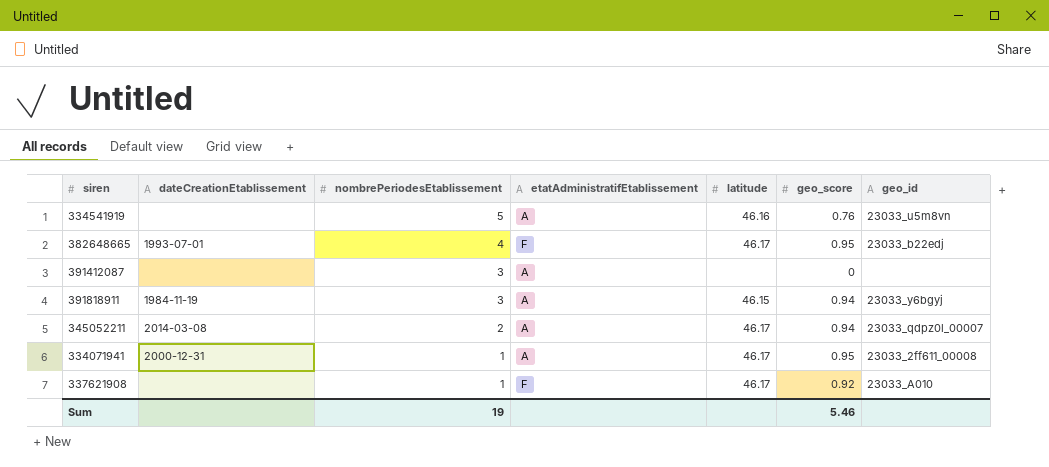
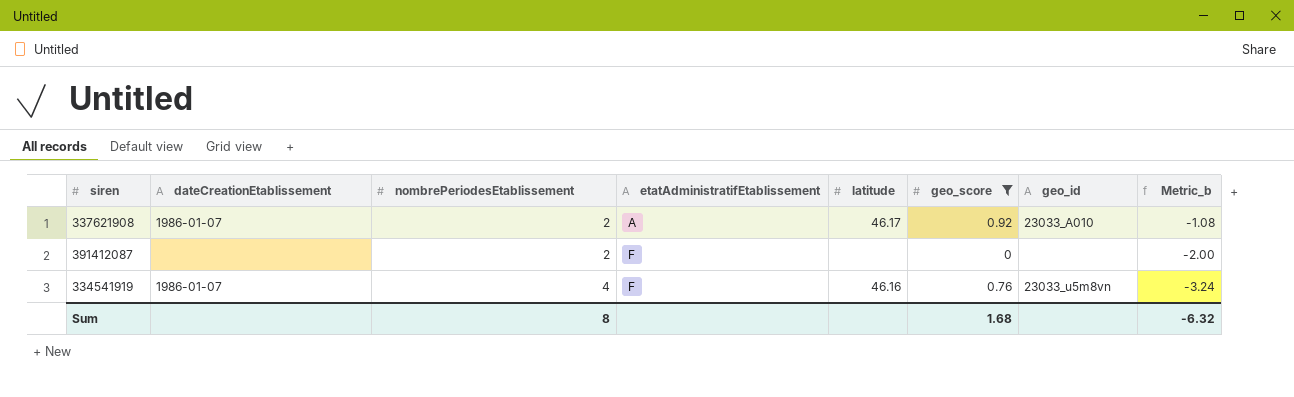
filter: none -> geo_score <= 0.92
row order: nombrePeriodesEtablissement descending -> nombrePeriodesEtablissement ascending
column Metric_b | formula: none -> [geo_score] - [nombrePeriodesEtablissement]
337621908 | dateCreationEtablissement: none -> 1986-01-07
337621908 | nombrePeriodesEtablissement: 1 -> 2
337621908 | etatAdministratifEtablissement: F -> A
391412087 | nombrePeriodesEtablissement: 3 -> 2
391412087 | etatAdministratifEtablissement: A -> F
334541919 | dateCreationEtablissement: none -> 1986-01-07
334541919 | nombrePeriodesEtablissement: 5 -> 4
334541919 | etatAdministratifEtablissement: A -> F
Sum | nombrePeriodesEtablissement: 19 -> 8
Sum | geo_score: 5.46 -> 1.68

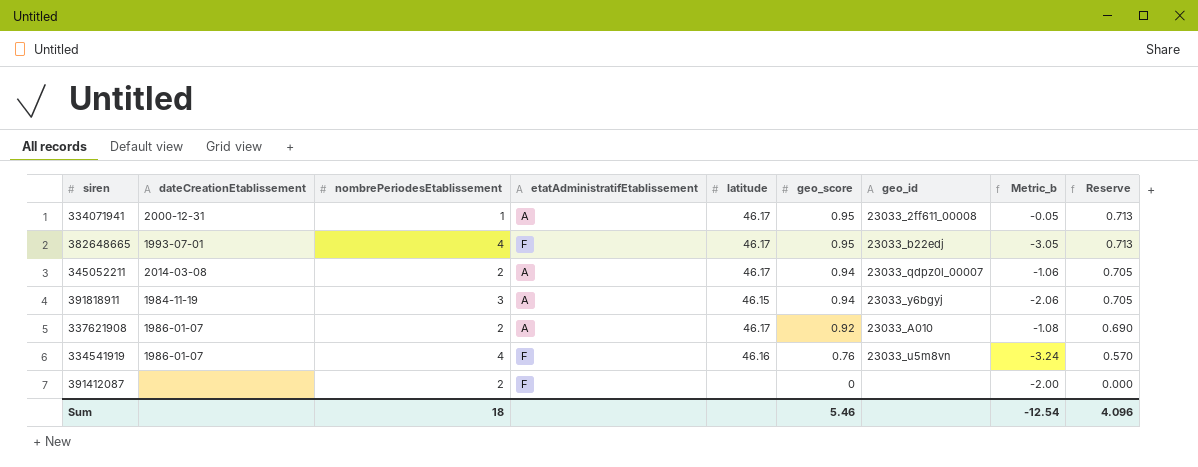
filter: geo_score <= 0.92 -> none
row order: nombrePeriodesEtablissement ascending -> geo_score descending
column Reserve | formula: none -> [geo_score] * 0.75
Sum | nombrePeriodesEtablissement: 8 -> 18
Sum | geo_score: 1.68 -> 5.46
Sum | Metric_b: -6.32 -> -12.54

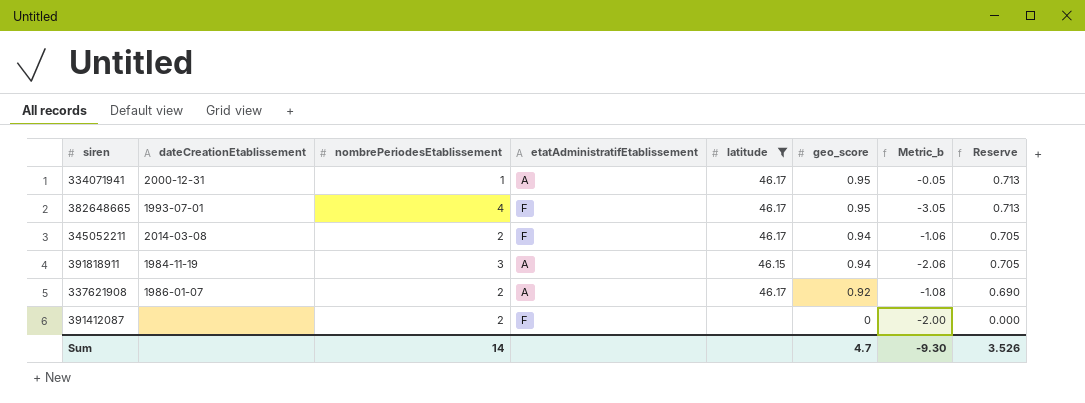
filter: none -> latitude != 46.16
column geo_id | position: 7 -> none
345052211 | etatAdministratifEtablissement: A -> F
Sum | nombrePeriodesEtablissement: 18 -> 14
Sum | geo_score: 5.46 -> 4.7
Sum | Metric_b: -12.54 -> -9.30
Sum | Reserve: 4.096 -> 3.526

